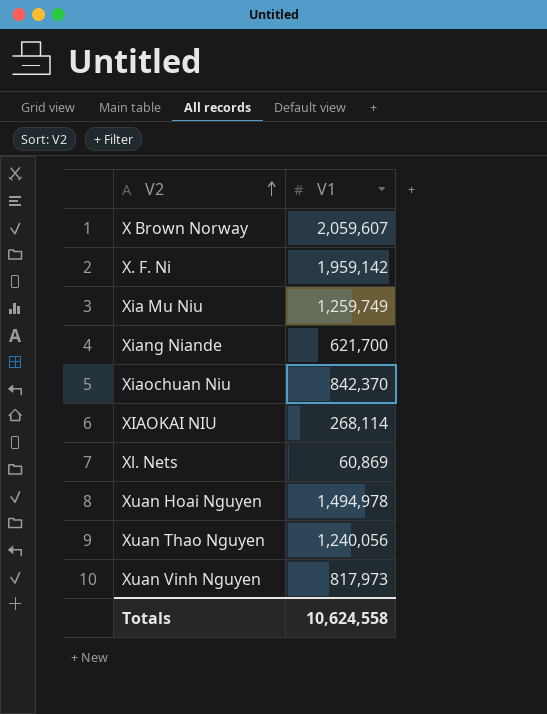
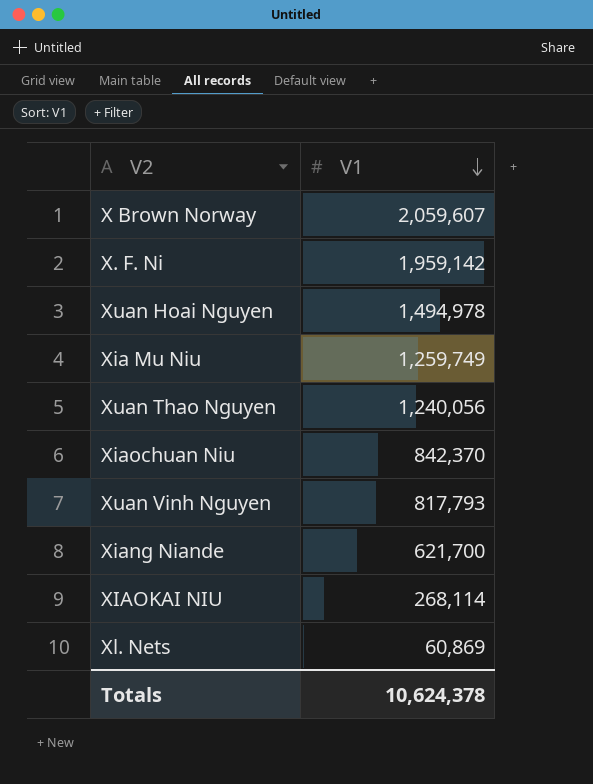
row order: V2 ascending -> V1 descending
Xuan Vinh Nguyen | V1: 817,973 -> 817,793
Totals | V1: 10,624,558 -> 10,624,378

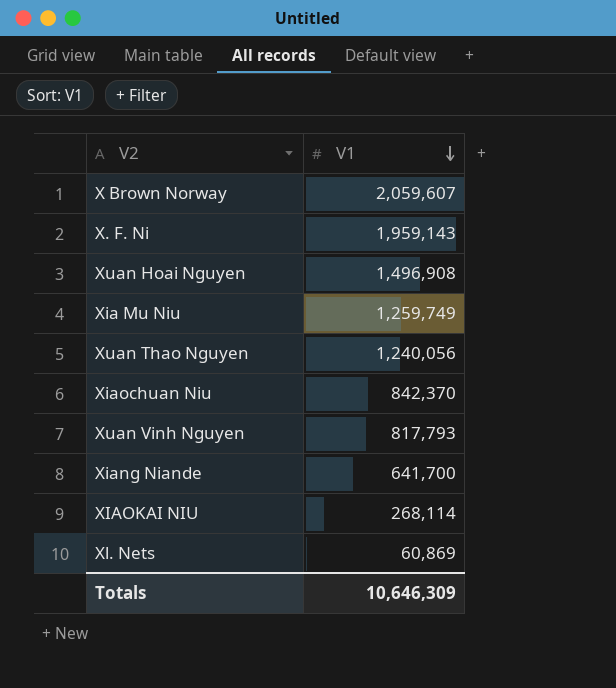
X. F. Ni | V1: 1,959,142 -> 1,959,143
Xuan Hoai Nguyen | V1: 1,494,978 -> 1,496,908
Xiang Niande | V1: 621,700 -> 641,700
Totals | V1: 10,624,378 -> 10,646,309

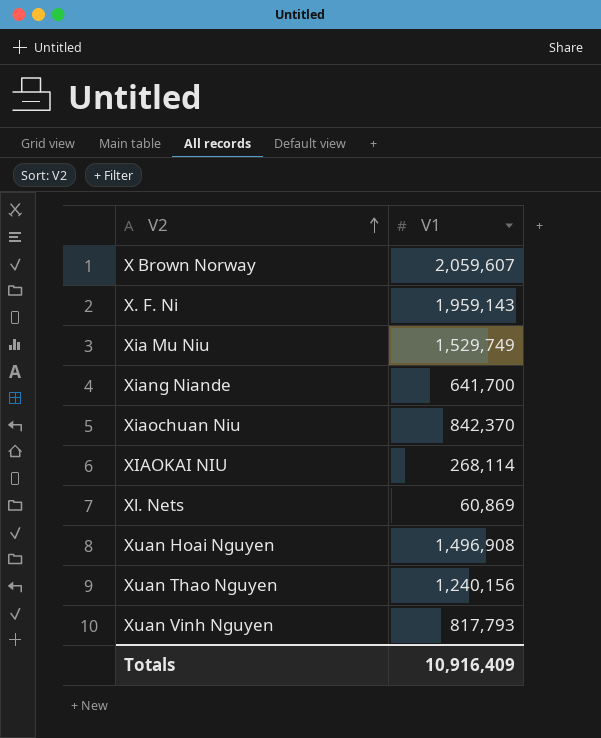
row order: V1 descending -> V2 ascending
Xia Mu Niu | V1: 1,259,749 -> 1,529,749
Xuan Thao Nguyen | V1: 1,240,056 -> 1,240,156
Totals | V1: 10,646,309 -> 10,916,409

